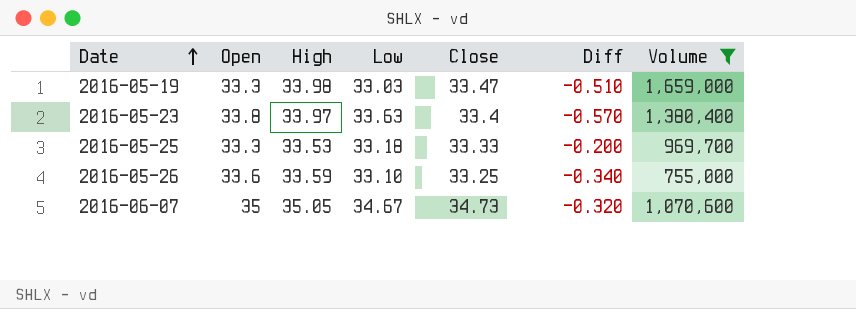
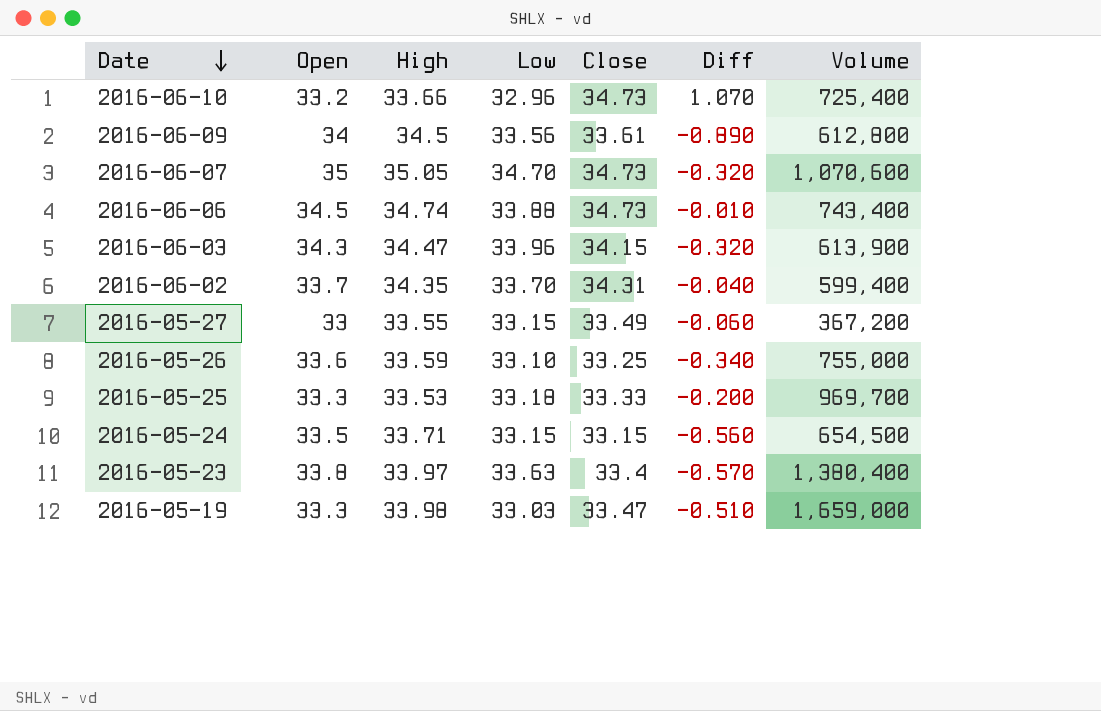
filter: Volume >= 755,000 -> none
row order: Date ascending -> Date descending
2016-06-07 | Low: 34.67 -> 34.70

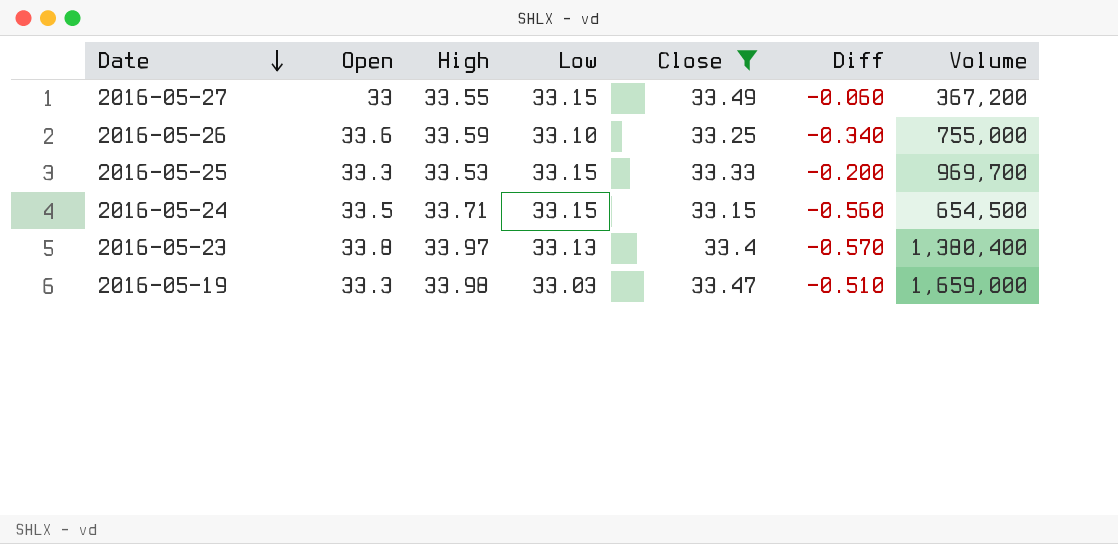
filter: none -> Close <= 33.49
2016-05-25 | Low: 33.18 -> 33.15
2016-05-23 | Low: 33.63 -> 33.13

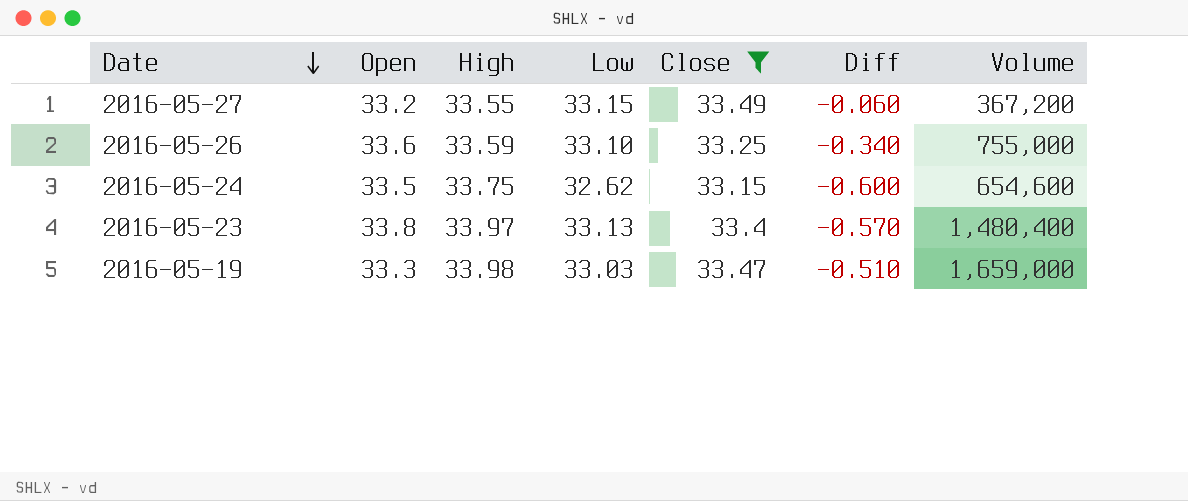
row 2016-05-25: 33.3 | 33.53 | 33.15 | 33.33 | -0.200 | 969,700 -> none
2016-05-27 | Open: 33 -> 33.2
2016-05-24 | High: 33.71 -> 33.75
2016-05-24 | Low: 33.15 -> 32.62
2016-05-24 | Diff: -0.560 -> -0.600
2016-05-24 | Volume: 654,500 -> 654,600
2016-05-23 | Volume: 1,380,400 -> 1,480,400

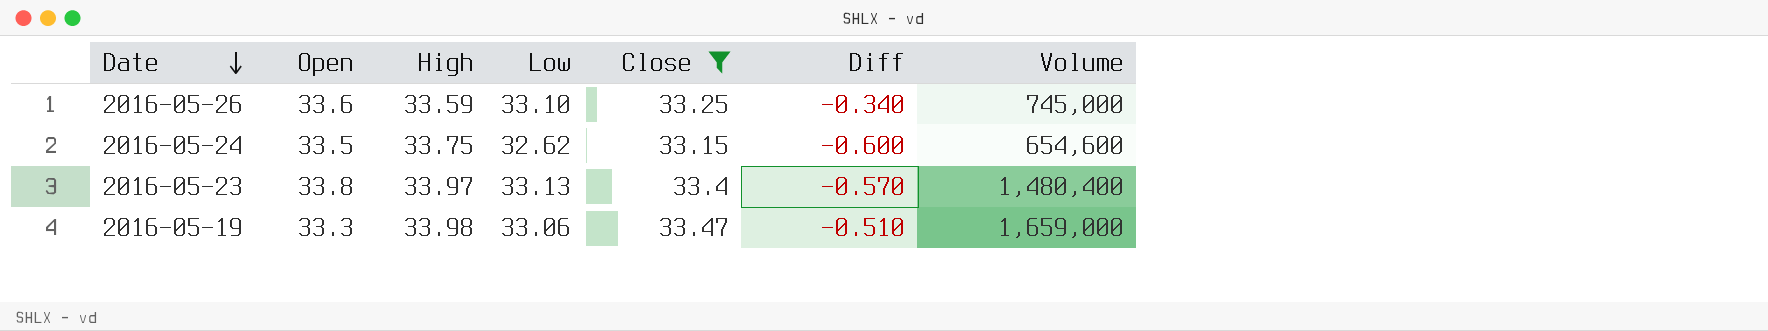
row 2016-05-27: 33.2 | 33.55 | 33.15 | 33.49 | -0.060 | 367,200 -> none
2016-05-26 | Volume: 755,000 -> 745,000
2016-05-19 | Low: 33.03 -> 33.06

